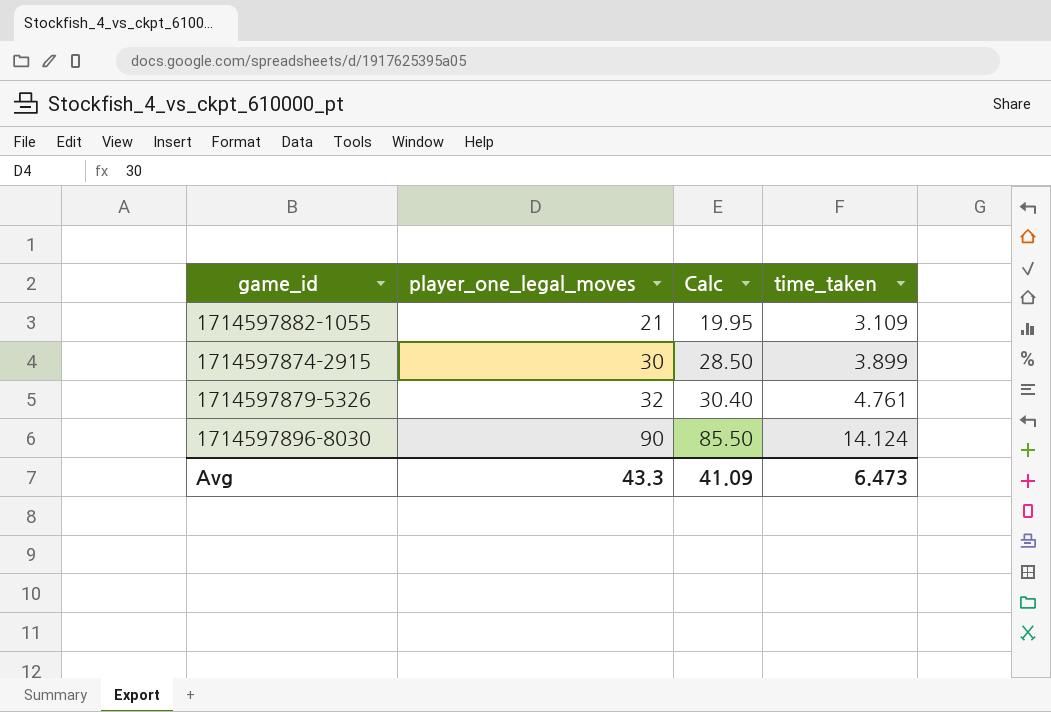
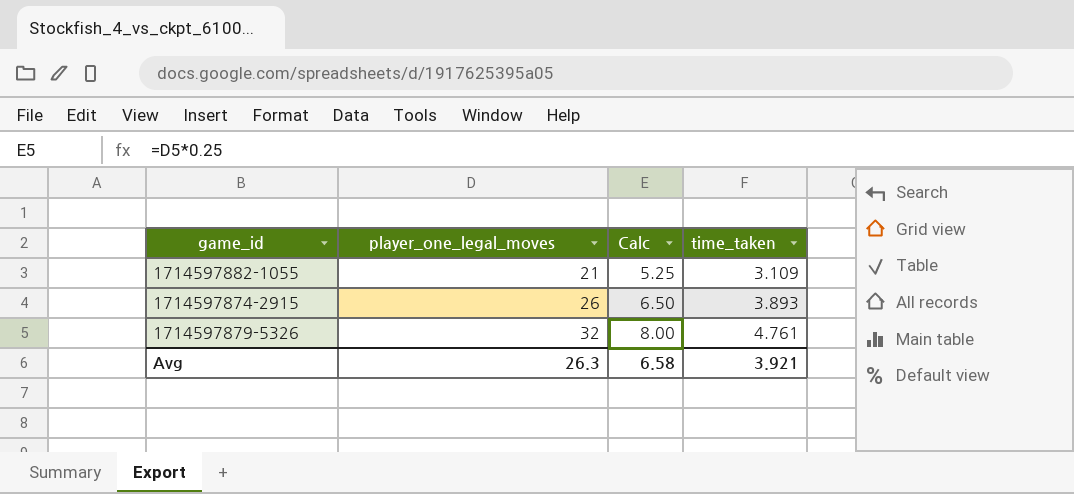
column Calc | formula: [player_one_legal_moves] * 0.95 -> [player_one_legal_moves] * 0.25
row 1714597896-8030: 90 | 85.50 | 14.124 -> none
1714597874-2915 | player_one_legal_moves: 30 -> 26
1714597874-2915 | time_taken: 3.899 -> 3.893
Avg | player_one_legal_moves: 43.3 -> 26.3
Avg | Calc: 41.09 -> 6.58
Avg | time_taken: 6.473 -> 3.921

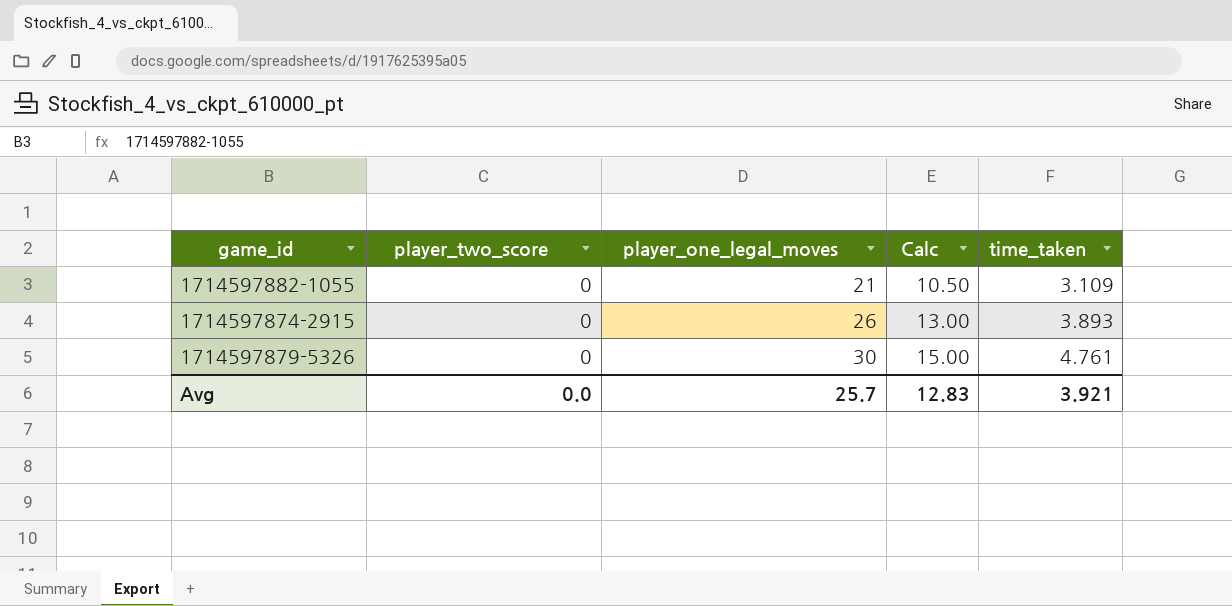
column player_two_score | position: none -> 2
column Calc | formula: [player_one_legal_moves] * 0.25 -> [player_one_legal_moves] * 0.5
1714597879-5326 | player_one_legal_moves: 32 -> 30
Avg | player_one_legal_moves: 26.3 -> 25.7
Avg | Calc: 6.58 -> 12.83

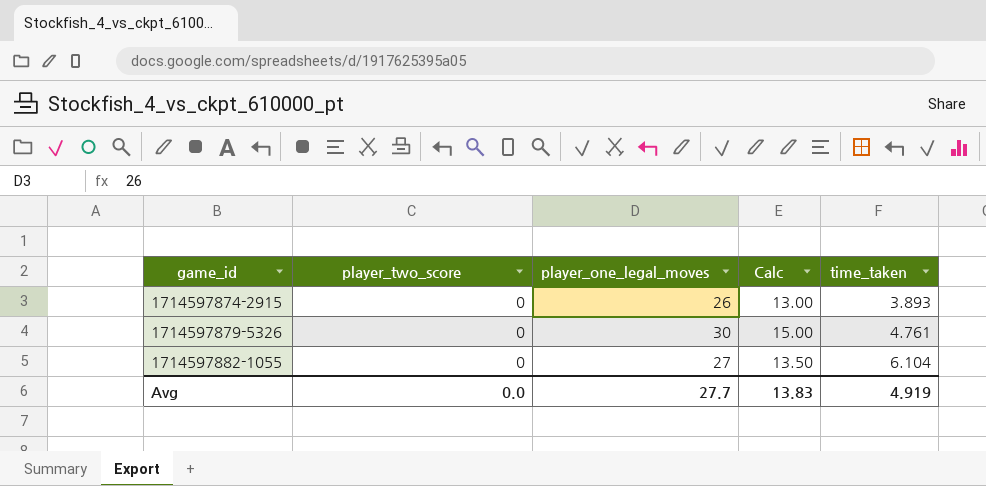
row order: player_one_legal_moves ascending -> game_id ascending
1714597882-1055 | player_one_legal_moves: 21 -> 27
1714597882-1055 | Calc: 10.50 -> 13.50
1714597882-1055 | time_taken: 3.109 -> 6.104
Avg | player_one_legal_moves: 25.7 -> 27.7
Avg | Calc: 12.83 -> 13.83
Avg | time_taken: 3.921 -> 4.919

